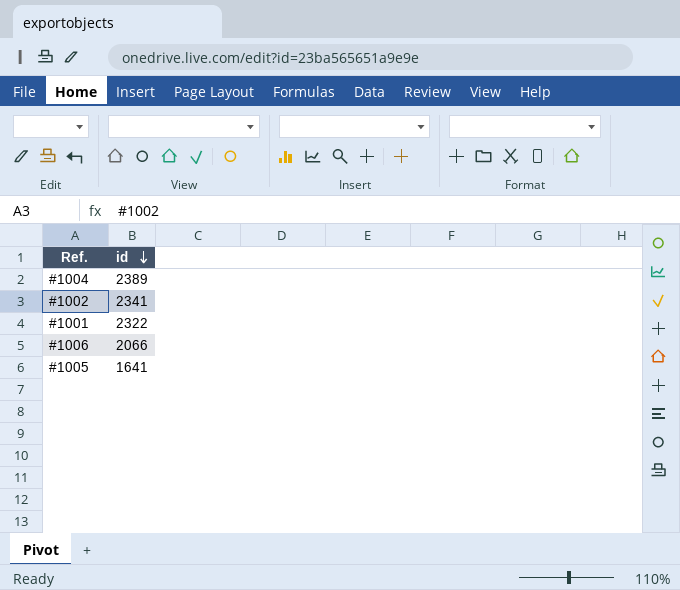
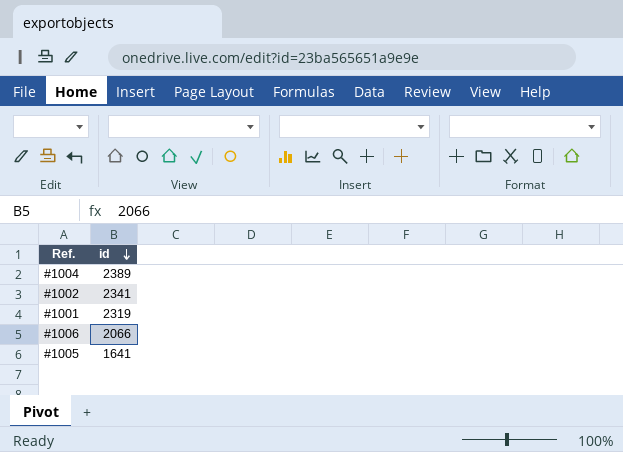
#1001 | id: 2322 -> 2319

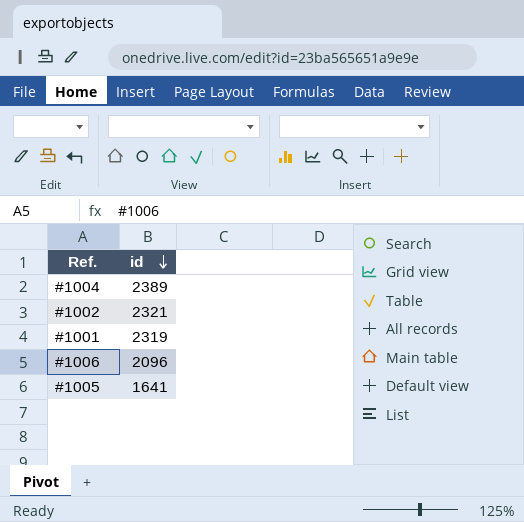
#1002 | id: 2341 -> 2321
#1006 | id: 2066 -> 2096

